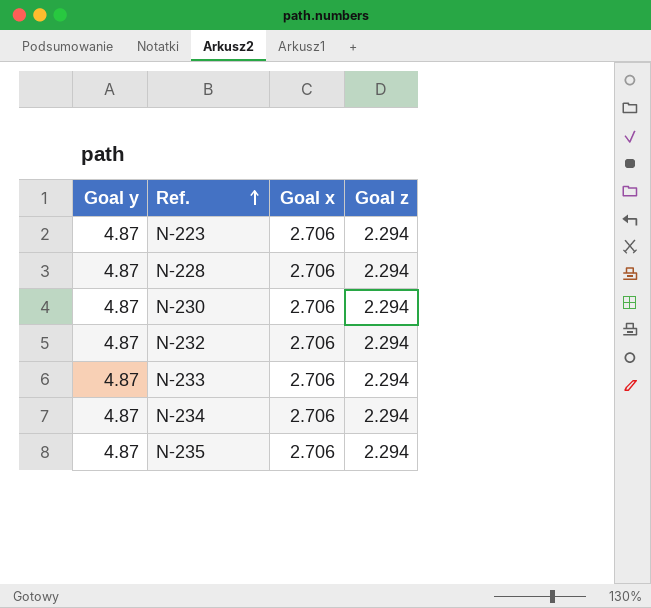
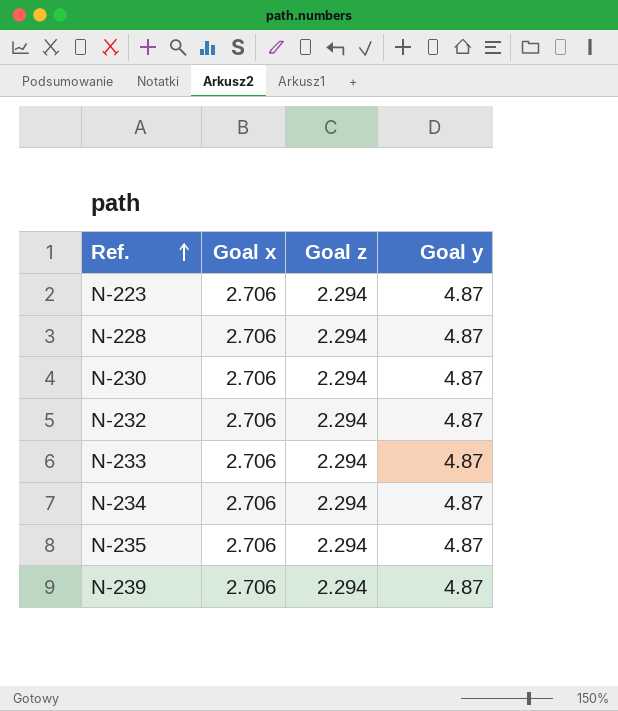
column Goal y | position: 1 -> 4
row N-239: none -> 2.706 | 2.294 | 4.87

